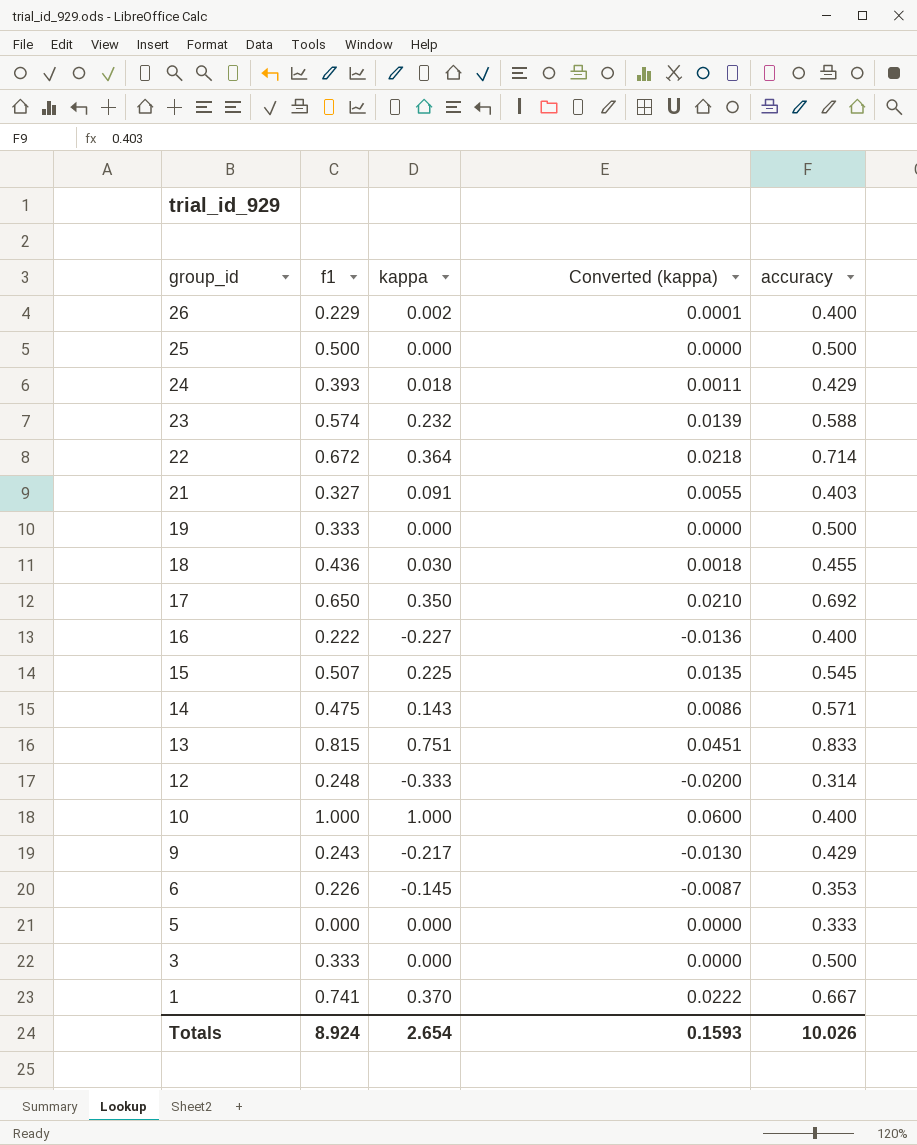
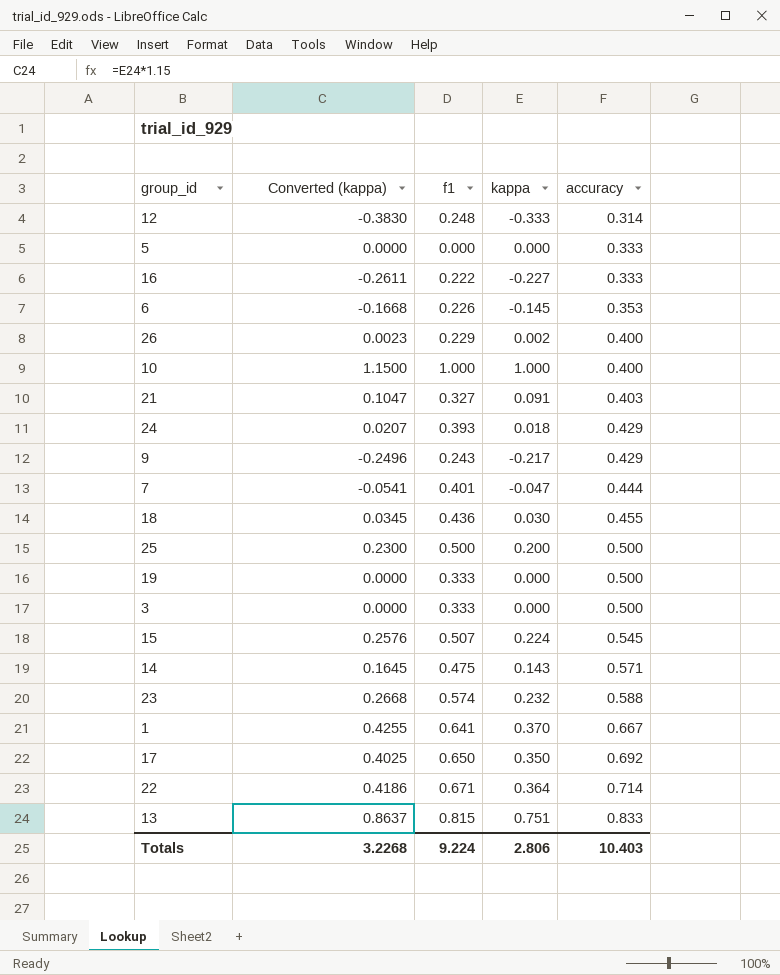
row order: group_id descending -> accuracy ascending
column Converted (kappa) | formula: [kappa] * 0.06 -> [kappa] * 1.15
column Converted (kappa) | position: 4 -> 2
16 | accuracy: 0.400 -> 0.333
row 7: none -> -0.0541 | 0.401 | -0.047 | 0.444
25 | kappa: 0.000 -> 0.200
15 | kappa: 0.225 -> 0.224
1 | f1: 0.741 -> 0.641
22 | f1: 0.672 -> 0.671
Totals | Converted (kappa): 0.1593 -> 3.2268
Totals | f1: 8.924 -> 9.224
Totals | kappa: 2.654 -> 2.806
Totals | accuracy: 10.026 -> 10.403

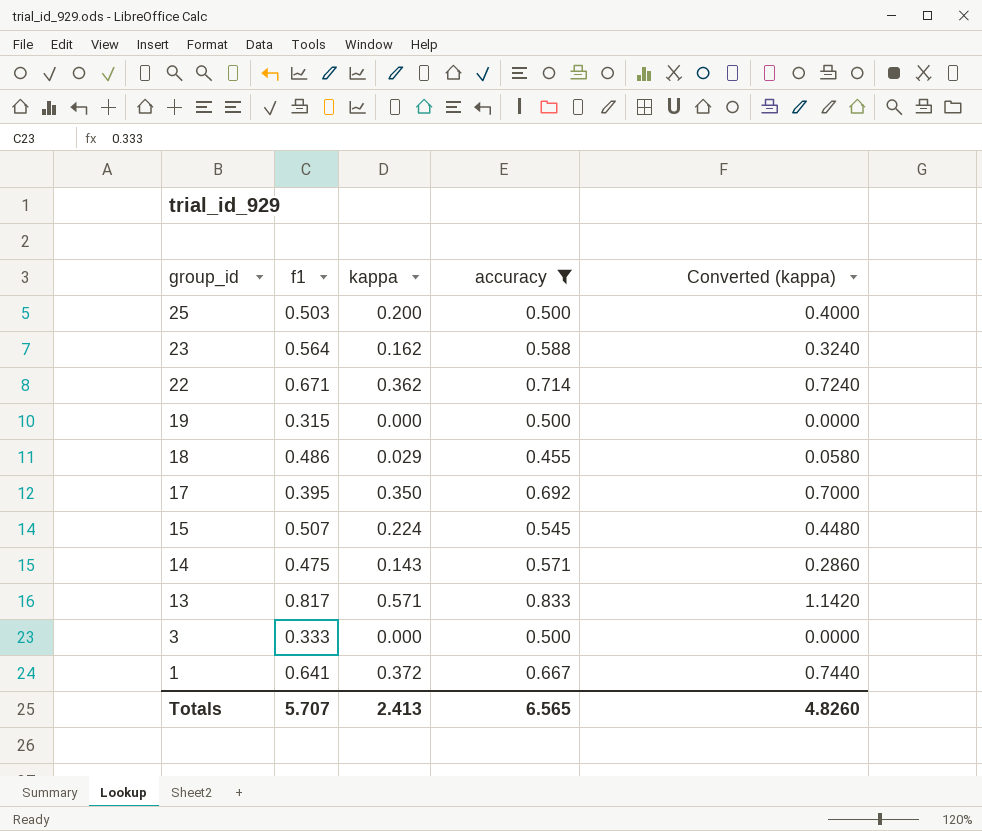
filter: none -> accuracy >= 0.455
row order: accuracy ascending -> group_id descending
column Converted (kappa) | formula: [kappa] * 1.15 -> [kappa] * 2
column Converted (kappa) | position: 2 -> 5
25 | f1: 0.500 -> 0.503
23 | f1: 0.574 -> 0.564
23 | kappa: 0.232 -> 0.162
22 | kappa: 0.364 -> 0.362
19 | f1: 0.333 -> 0.315
18 | f1: 0.436 -> 0.486
18 | kappa: 0.030 -> 0.029
17 | f1: 0.650 -> 0.395
13 | f1: 0.815 -> 0.817
13 | kappa: 0.751 -> 0.571
1 | kappa: 0.370 -> 0.372
Totals | f1: 9.224 -> 5.707
Totals | kappa: 2.806 -> 2.413
Totals | accuracy: 10.403 -> 6.565
Totals | Converted (kappa): 3.2268 -> 4.8260

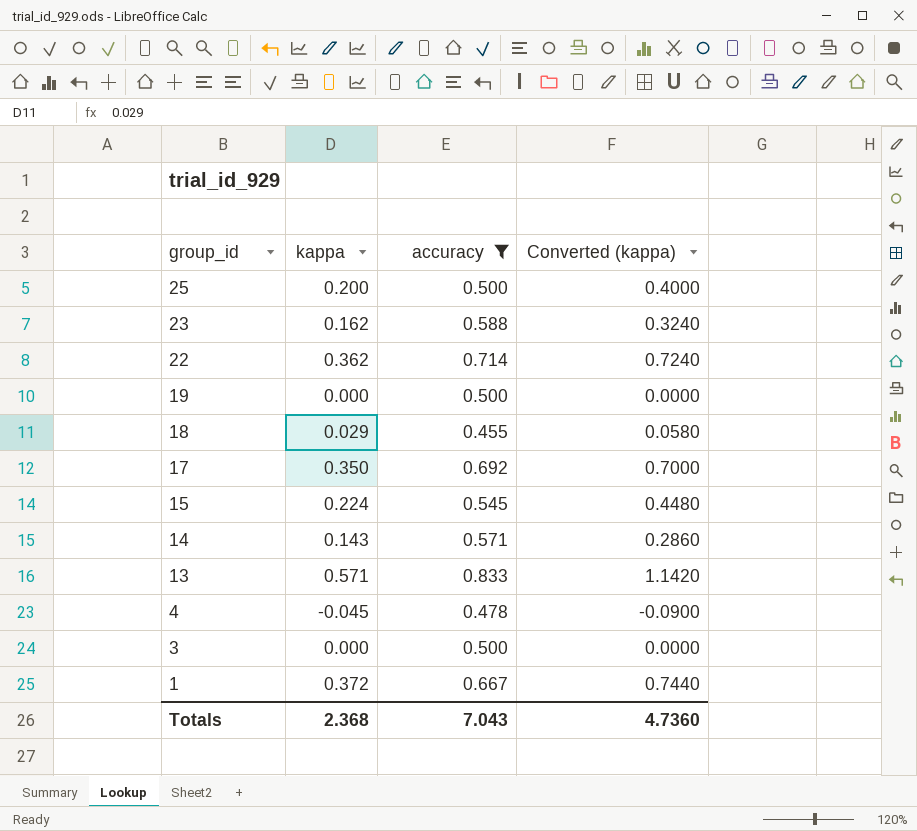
column f1 | position: 2 -> none
row 4: none -> -0.045 | 0.478 | -0.0900
Totals | kappa: 2.413 -> 2.368
Totals | accuracy: 6.565 -> 7.043
Totals | Converted (kappa): 4.8260 -> 4.7360

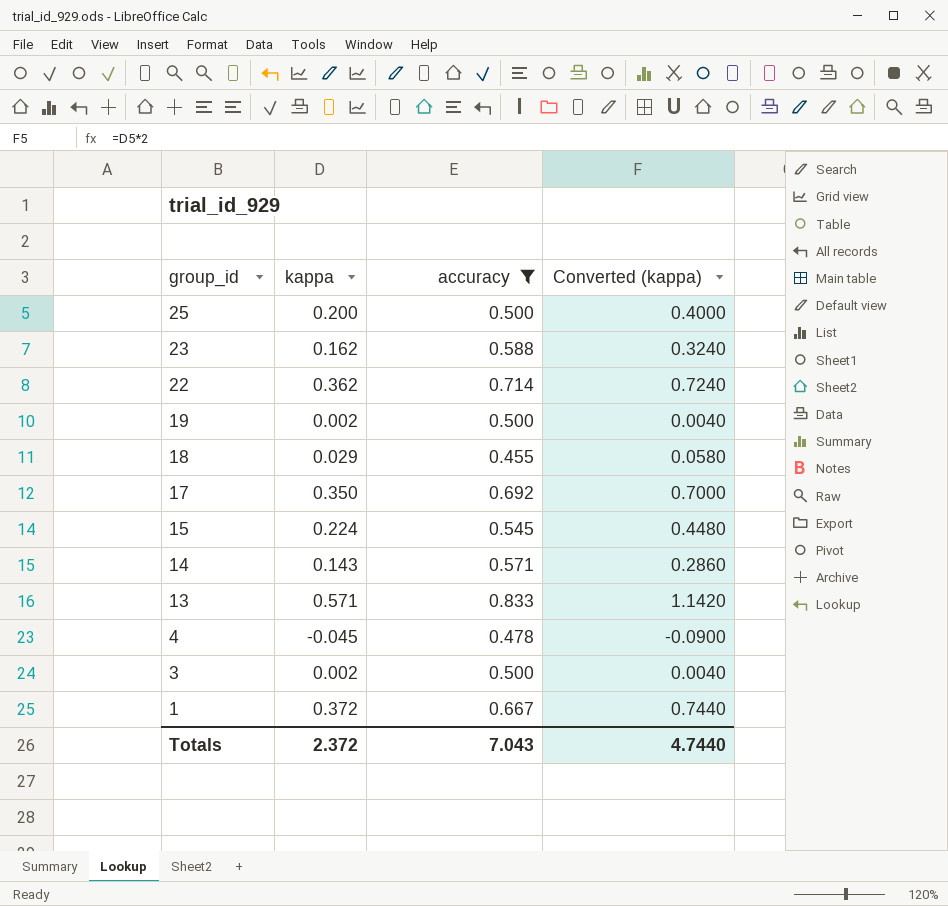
19 | kappa: 0.000 -> 0.002
19 | Converted (kappa): 0.0000 -> 0.0040
3 | kappa: 0.000 -> 0.002
3 | Converted (kappa): 0.0000 -> 0.0040
Totals | kappa: 2.368 -> 2.372
Totals | Converted (kappa): 4.7360 -> 4.7440

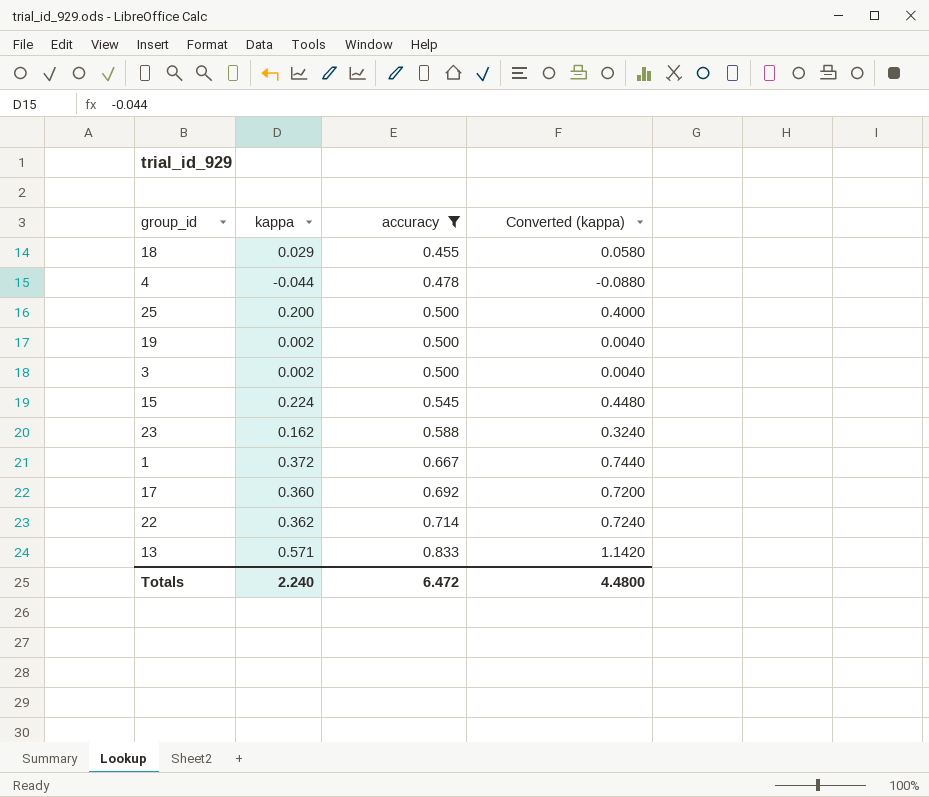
row order: group_id descending -> accuracy ascending
row 14: 0.143 | 0.571 | 0.2860 -> none
4 | kappa: -0.045 -> -0.044
4 | Converted (kappa): -0.0900 -> -0.0880
17 | kappa: 0.350 -> 0.360
17 | Converted (kappa): 0.7000 -> 0.7200
Totals | kappa: 2.372 -> 2.240
Totals | accuracy: 7.043 -> 6.472
Totals | Converted (kappa): 4.7440 -> 4.4800

